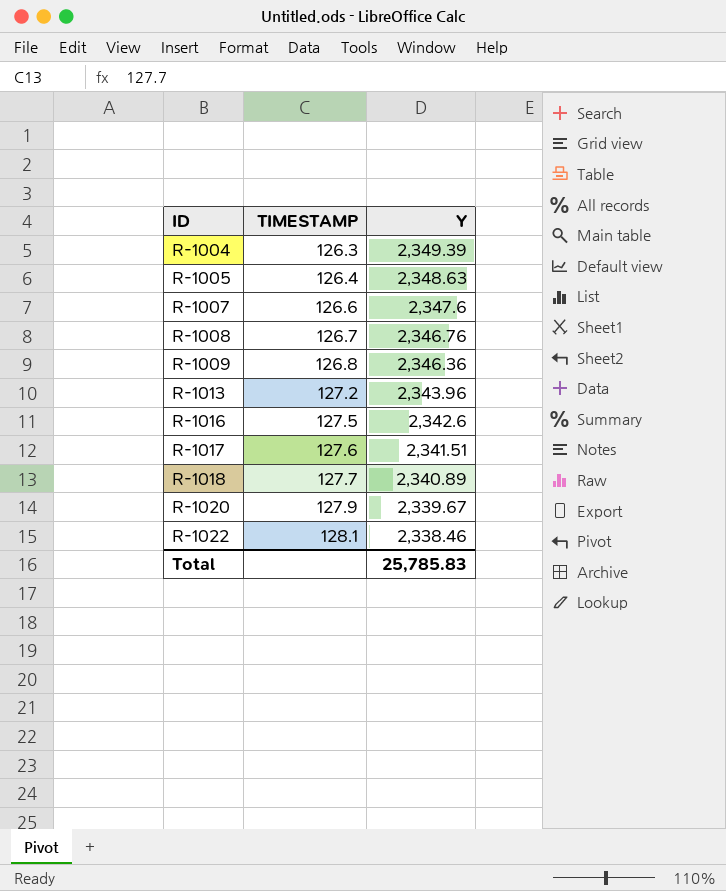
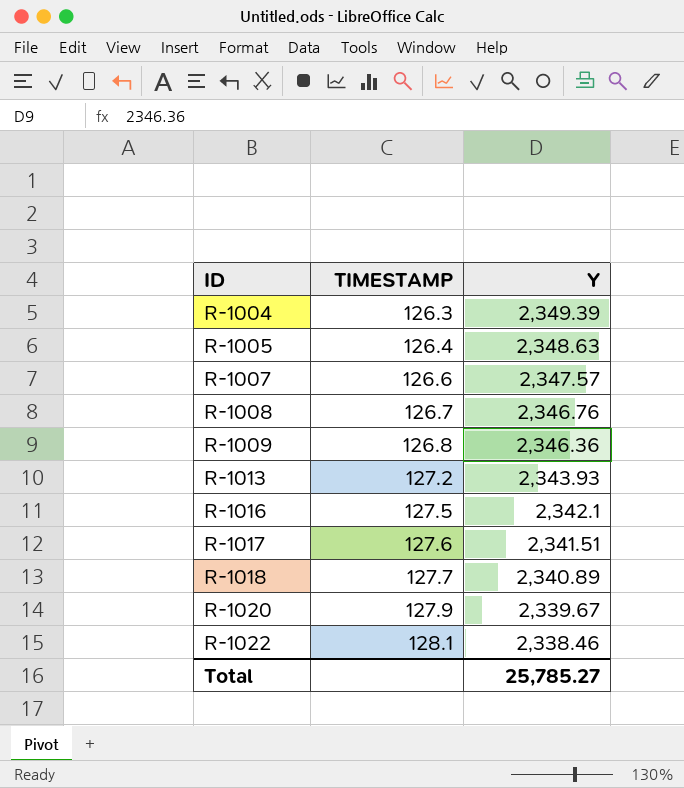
R-1007 | Y: 2,347.6 -> 2,347.57
R-1013 | Y: 2,343.96 -> 2,343.93
R-1016 | Y: 2,342.6 -> 2,342.1
Total | Y: 25,785.83 -> 25,785.27

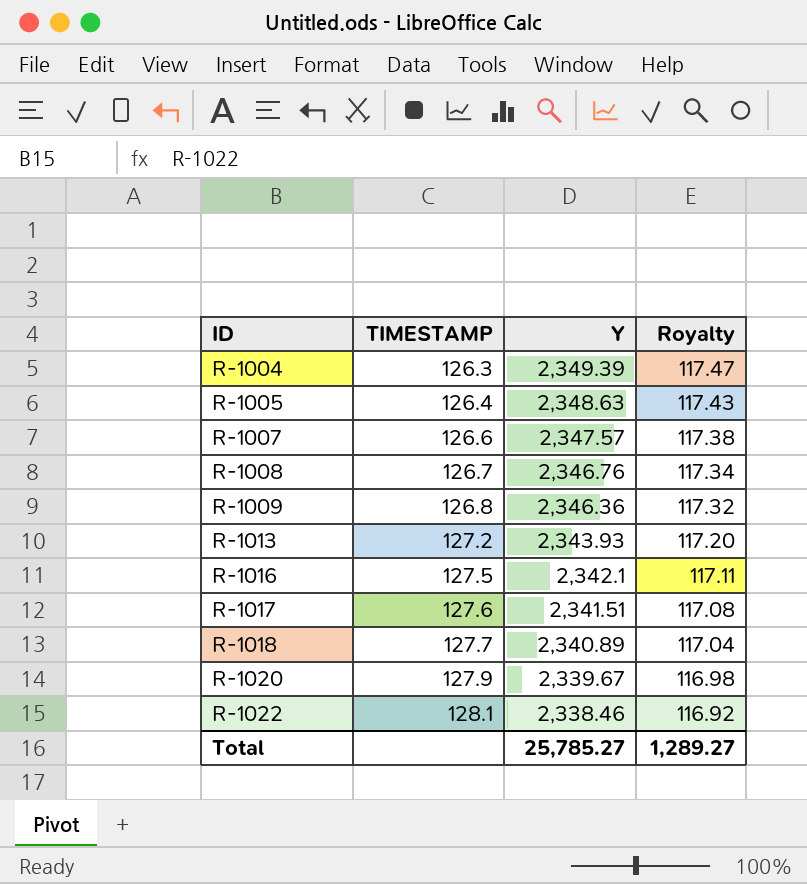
column Royalty | formula: none -> [Y] * 0.05

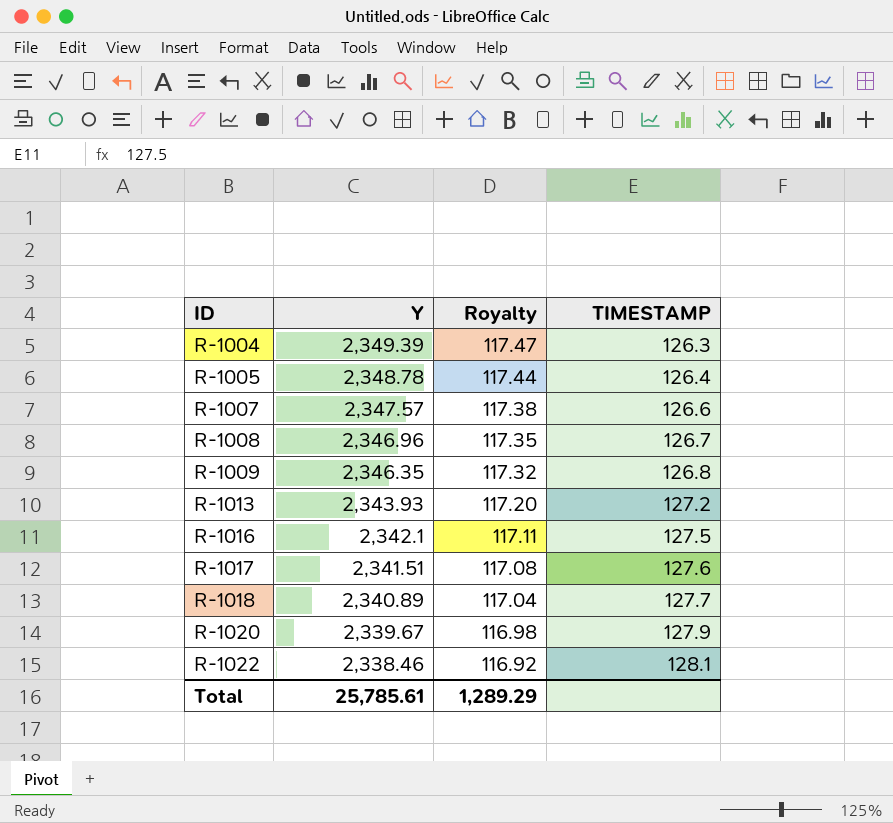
column TIMESTAMP | position: 2 -> 4
R-1005 | Y: 2,348.63 -> 2,348.78
R-1005 | Royalty: 117.43 -> 117.44
R-1008 | Y: 2,346.76 -> 2,346.96
R-1008 | Royalty: 117.34 -> 117.35
R-1009 | Y: 2,346.36 -> 2,346.35
Total | Y: 25,785.27 -> 25,785.61
Total | Royalty: 1,289.27 -> 1,289.29

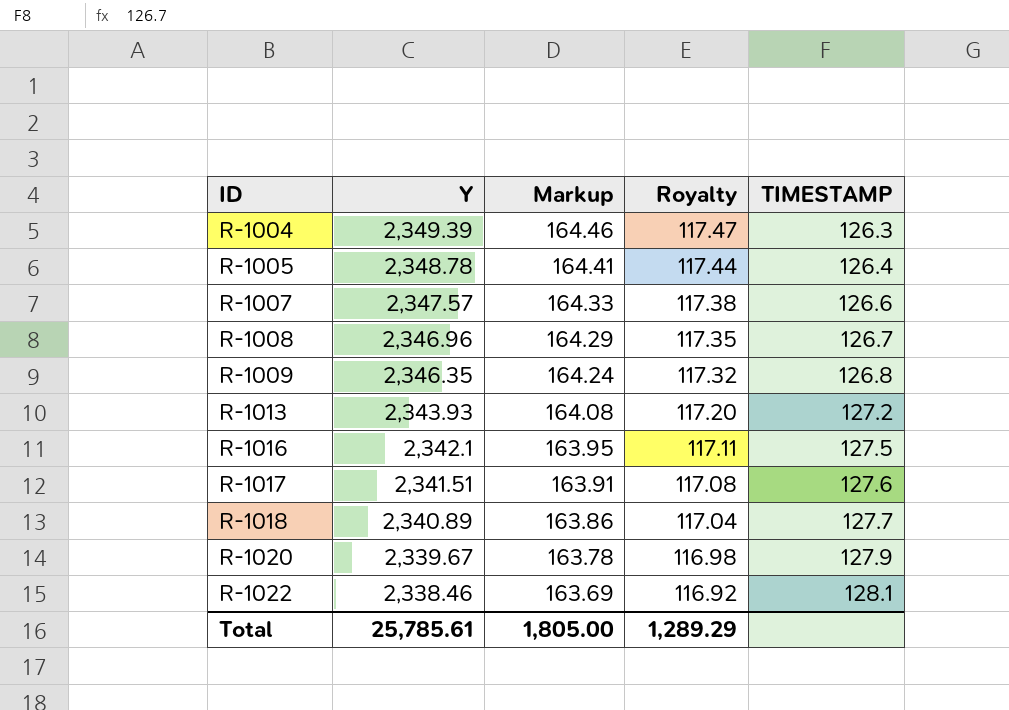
column Markup | formula: none -> [Y] * 0.07

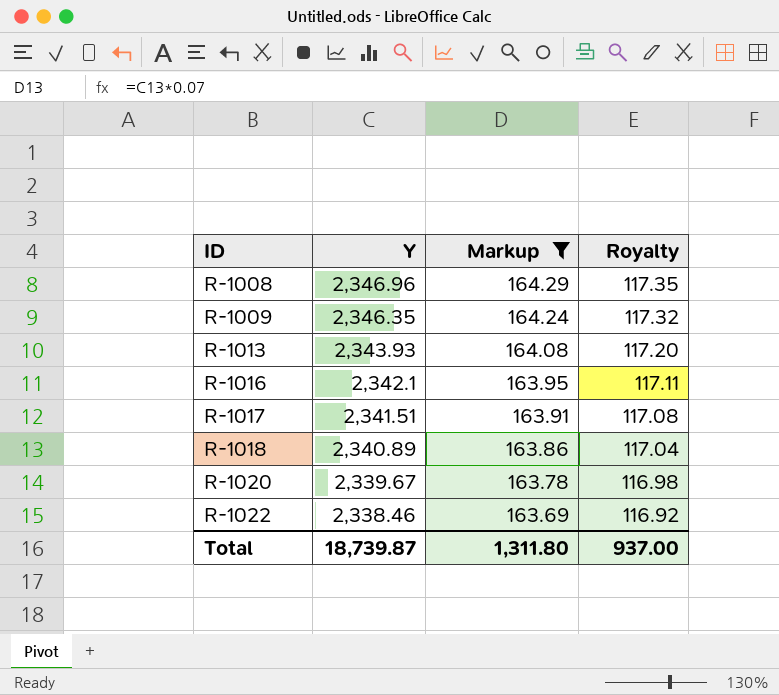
filter: none -> Markup <= 164.29
column TIMESTAMP | position: 5 -> none
Total | Y: 25,785.61 -> 18,739.87
Total | Markup: 1,805.00 -> 1,311.80
Total | Royalty: 1,289.29 -> 937.00

